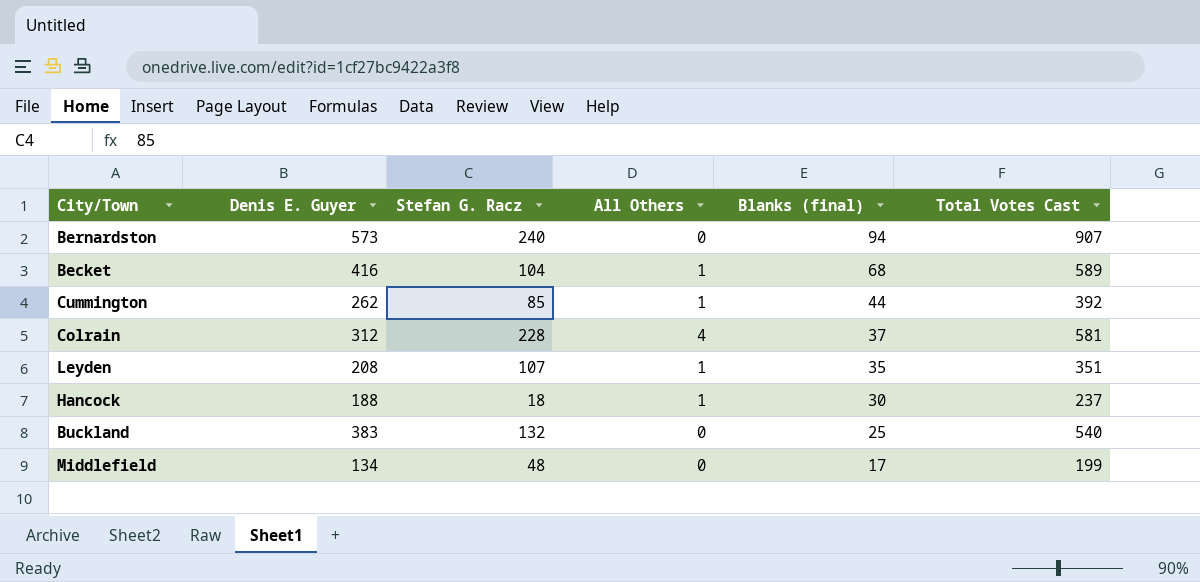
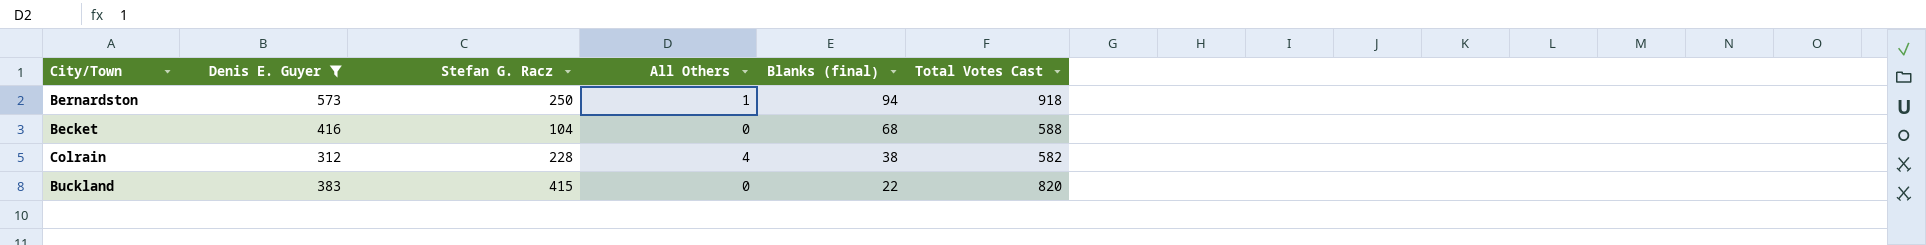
filter: none -> Denis E. Guyer >= 312
Bernardston | Stefan G. Racz: 240 -> 250
Bernardston | All Others: 0 -> 1
Bernardston | Total Votes Cast: 907 -> 918
Becket | All Others: 1 -> 0
Becket | Total Votes Cast: 589 -> 588
Colrain | Blanks (final): 37 -> 38
Colrain | Total Votes Cast: 581 -> 582
Buckland | Stefan G. Racz: 132 -> 415
Buckland | Blanks (final): 25 -> 22
Buckland | Total Votes Cast: 540 -> 820

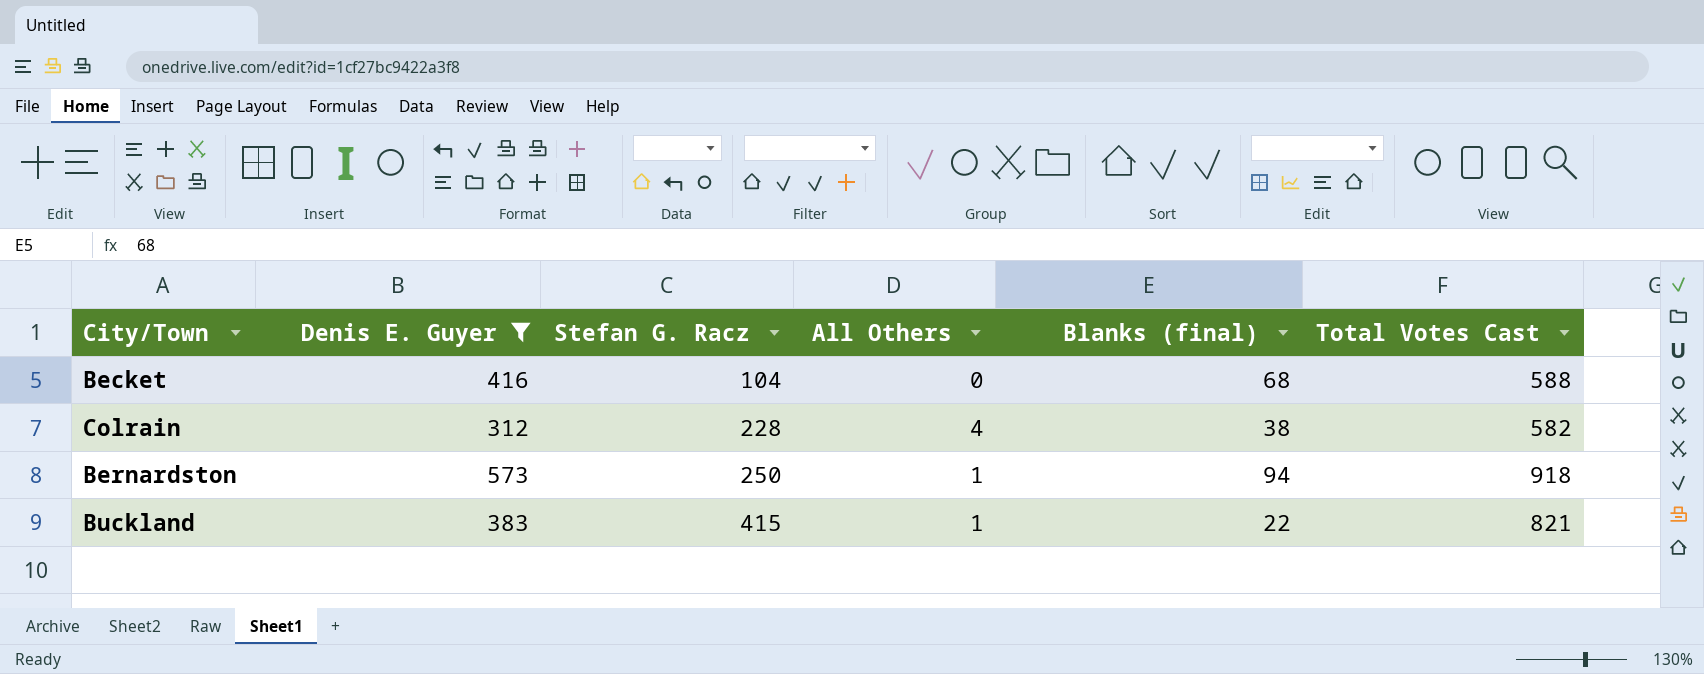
row order: Blanks (final) descending -> Stefan G. Racz ascending
Buckland | All Others: 0 -> 1
Buckland | Total Votes Cast: 820 -> 821

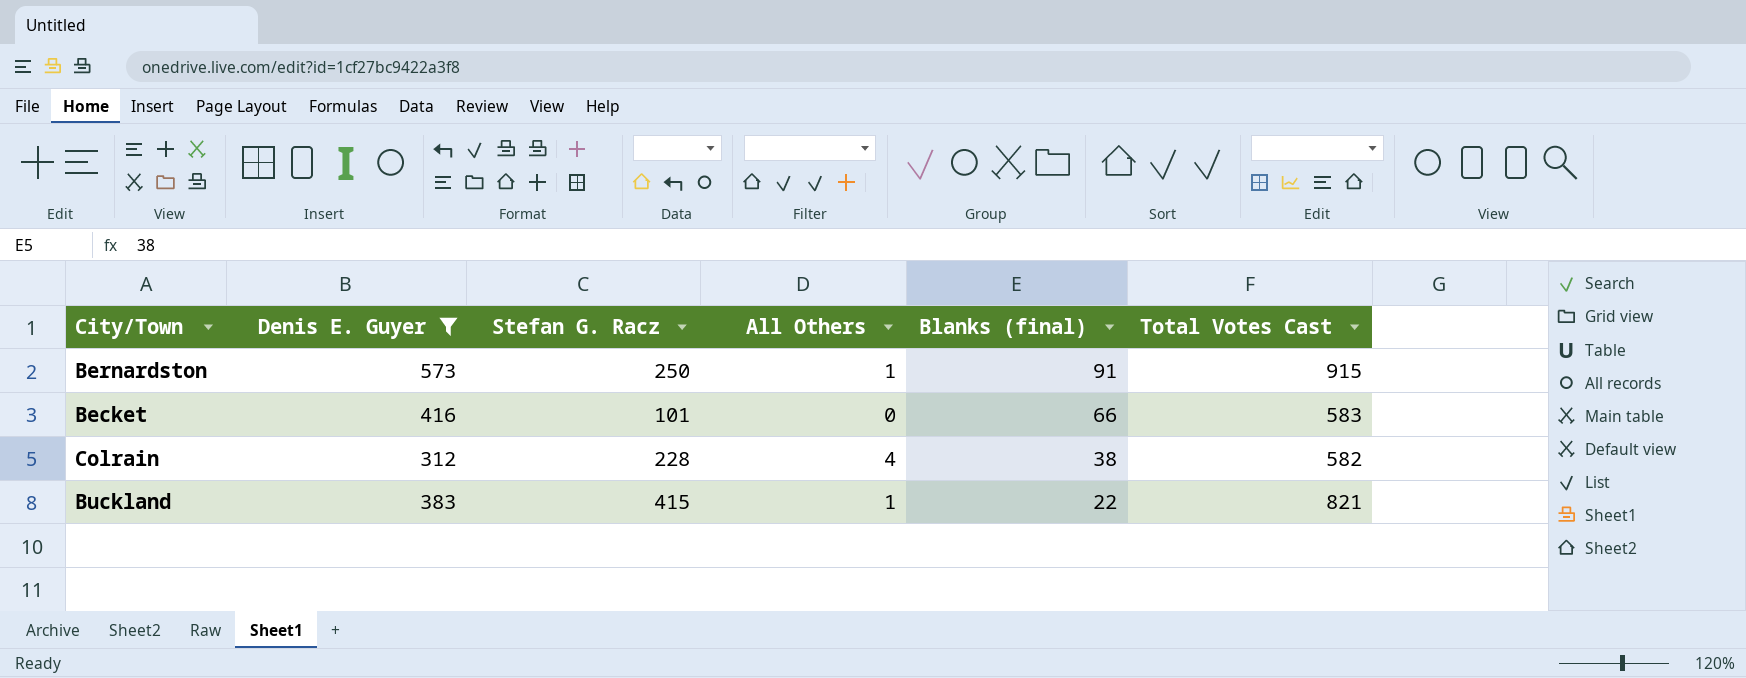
row order: Stefan G. Racz ascending -> Blanks (final) descending
Bernardston | Blanks (final): 94 -> 91
Bernardston | Total Votes Cast: 918 -> 915
Becket | Stefan G. Racz: 104 -> 101
Becket | Blanks (final): 68 -> 66
Becket | Total Votes Cast: 588 -> 583

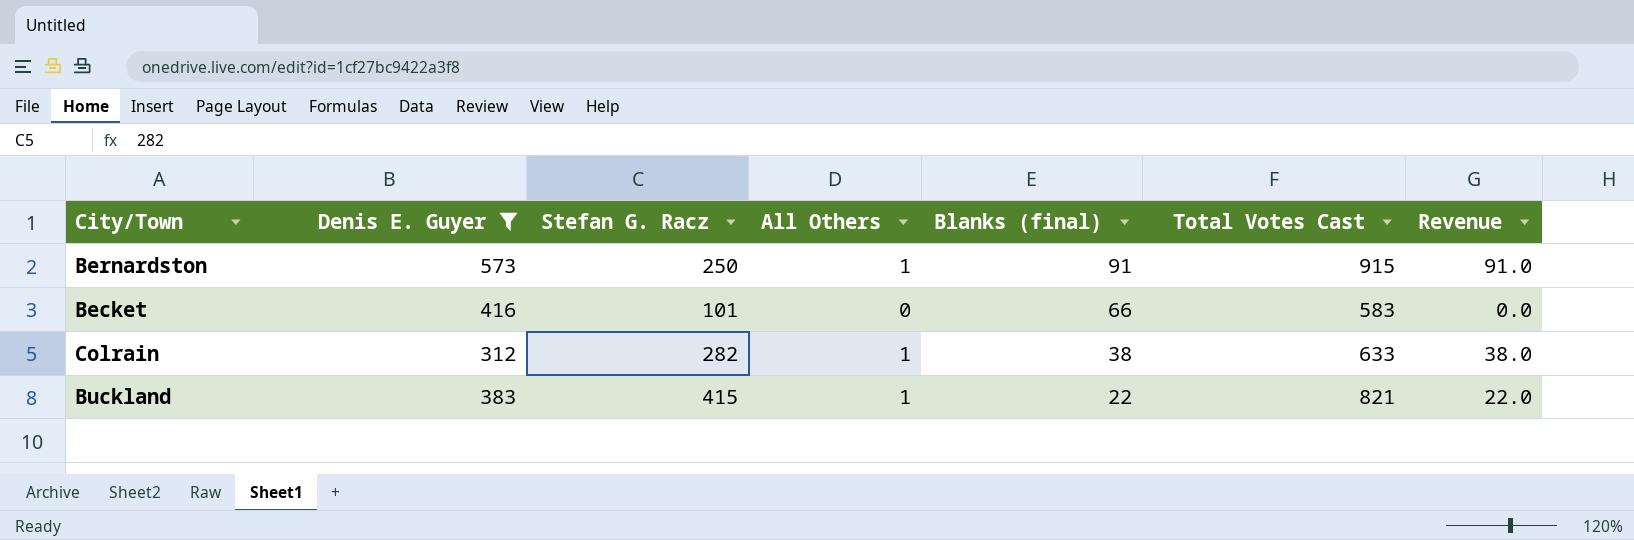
column Revenue | formula: none -> [All Others] * [Blanks (final)]
Colrain | Stefan G. Racz: 228 -> 282
Colrain | All Others: 4 -> 1
Colrain | Total Votes Cast: 582 -> 633

